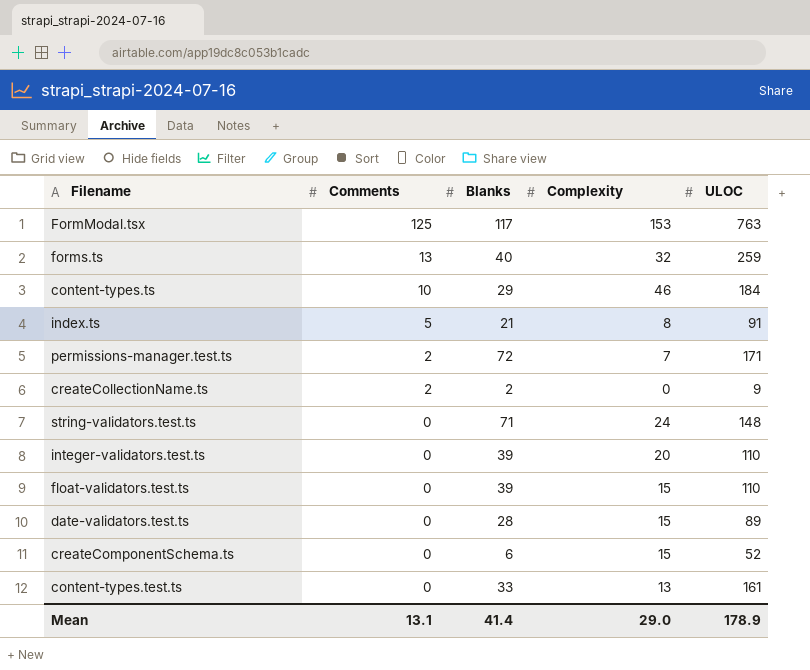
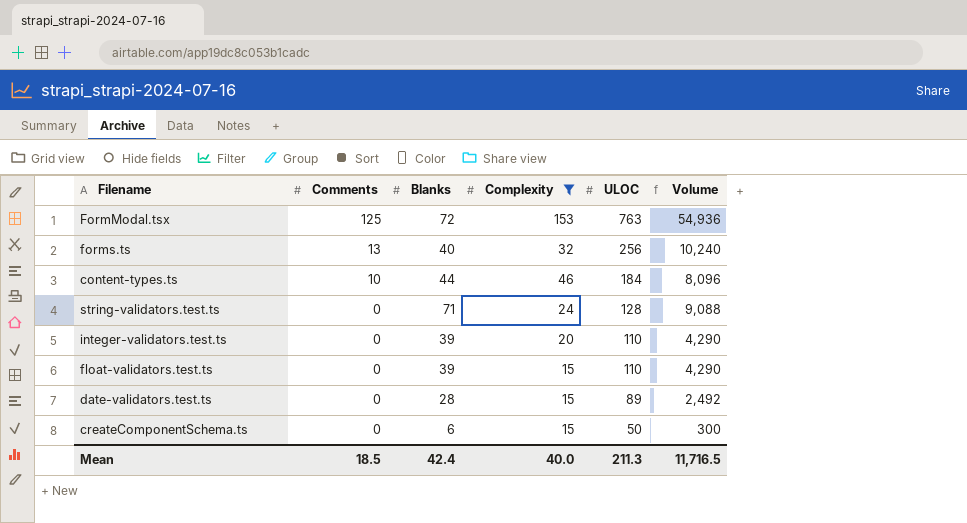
filter: none -> Complexity >= 15
column Volume | formula: none -> [Blanks] * [ULOC]
FormModal.tsx | Blanks: 117 -> 72
forms.ts | ULOC: 259 -> 256
content-types.ts | Blanks: 29 -> 44
string-validators.test.ts | ULOC: 148 -> 128
createComponentSchema.ts | ULOC: 52 -> 50
Mean | Comments: 13.1 -> 18.5
Mean | Blanks: 41.4 -> 42.4
Mean | Complexity: 29.0 -> 40.0
Mean | ULOC: 178.9 -> 211.3

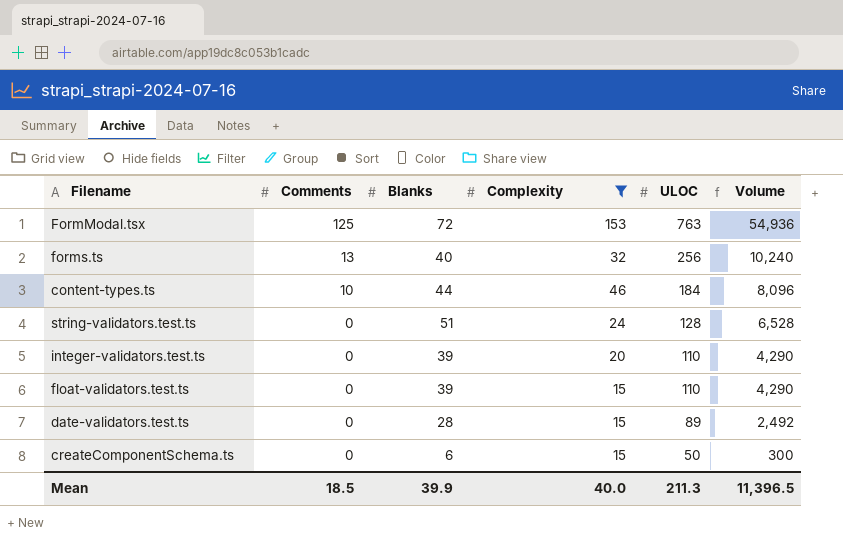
string-validators.test.ts | Blanks: 71 -> 51
string-validators.test.ts | Volume: 9,088 -> 6,528
Mean | Blanks: 42.4 -> 39.9
Mean | Volume: 11,716.5 -> 11,396.5

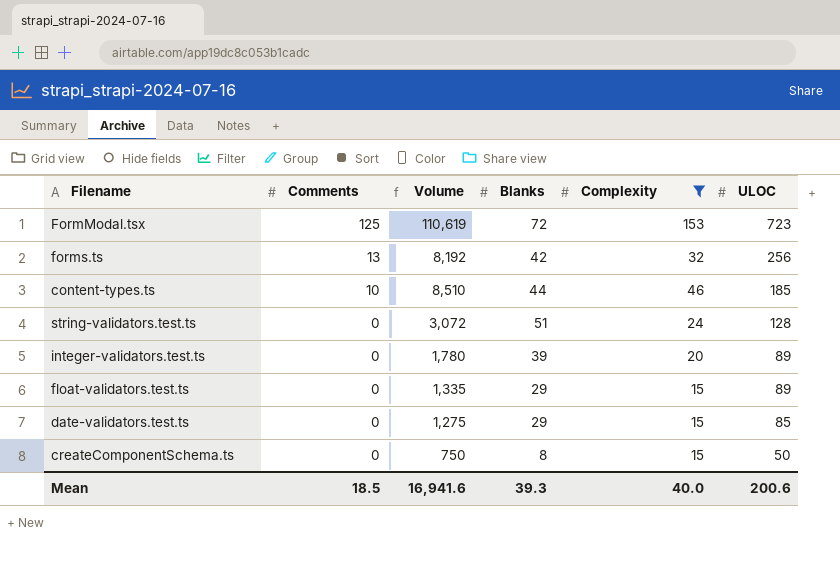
column Volume | formula: [Blanks] * [ULOC] -> [Complexity] * [ULOC]
column Volume | position: 6 -> 3
FormModal.tsx | ULOC: 763 -> 723
forms.ts | Blanks: 40 -> 42
content-types.ts | ULOC: 184 -> 185
integer-validators.test.ts | ULOC: 110 -> 89
float-validators.test.ts | Blanks: 39 -> 29
float-validators.test.ts | ULOC: 110 -> 89
date-validators.test.ts | Blanks: 28 -> 29
date-validators.test.ts | ULOC: 89 -> 85
createComponentSchema.ts | Blanks: 6 -> 8
Mean | Volume: 11,396.5 -> 16,941.6
Mean | Blanks: 39.9 -> 39.3
Mean | ULOC: 211.3 -> 200.6

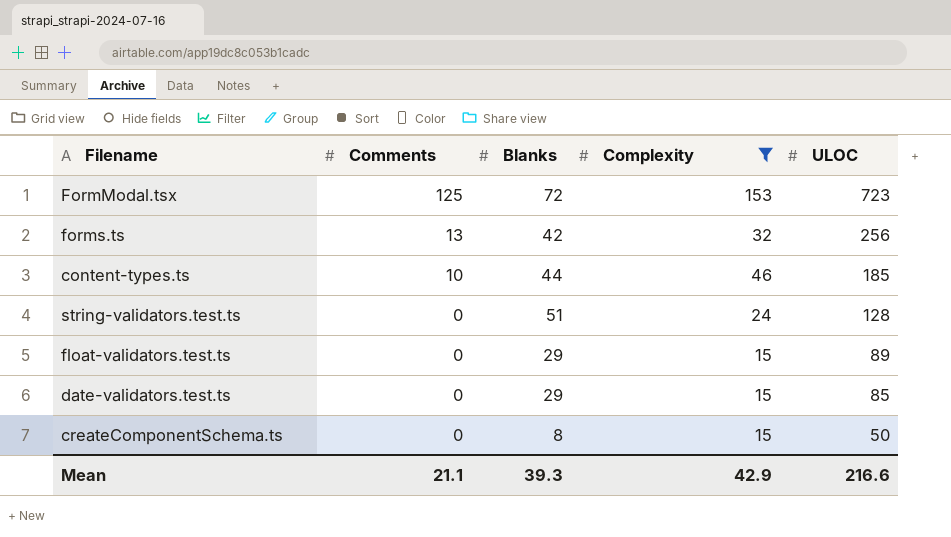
column Volume | formula: [Complexity] * [ULOC] -> none
row integer-validators.test.ts: 0 | 1,780 | 39 | 20 | 89 -> none
Mean | Comments: 18.5 -> 21.1
Mean | Complexity: 40.0 -> 42.9
Mean | ULOC: 200.6 -> 216.6

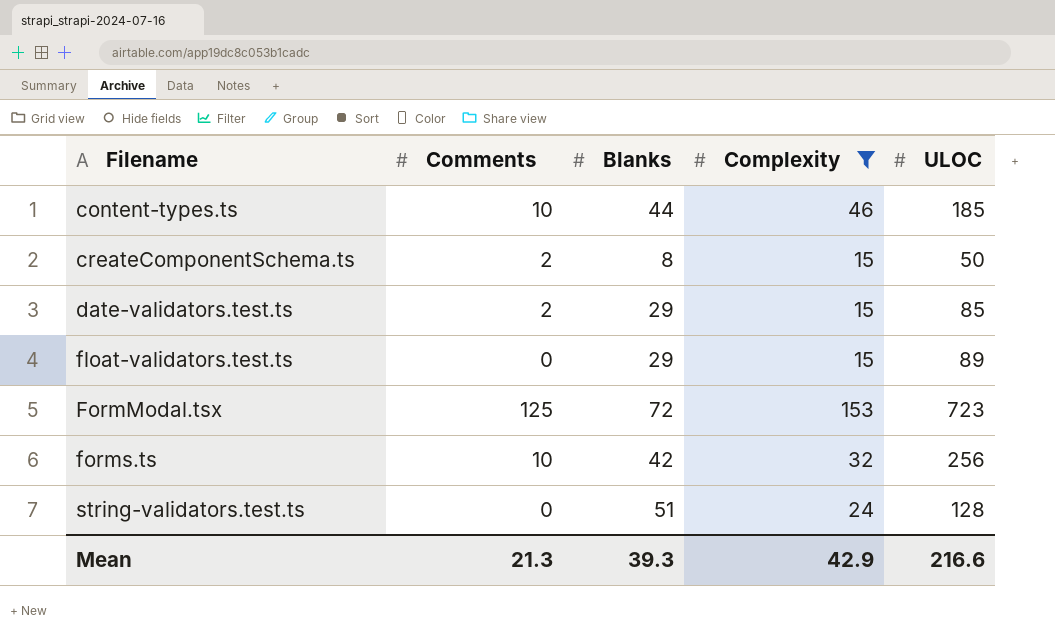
row order: Comments descending -> Filename ascending
createComponentSchema.ts | Comments: 0 -> 2
date-validators.test.ts | Comments: 0 -> 2
forms.ts | Comments: 13 -> 10
Mean | Comments: 21.1 -> 21.3

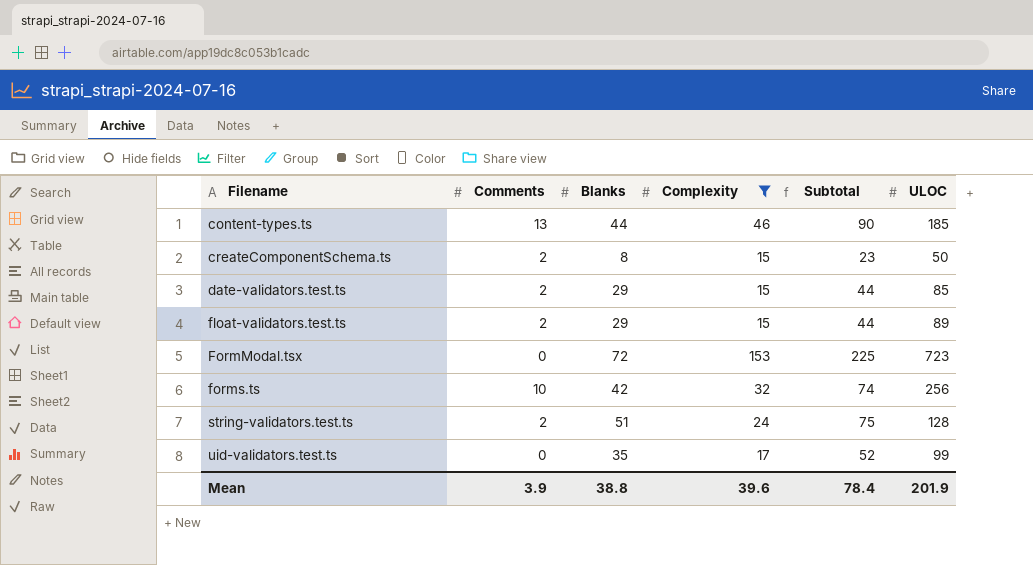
column Subtotal | formula: none -> [Blanks] + [Complexity]
content-types.ts | Comments: 10 -> 13
float-validators.test.ts | Comments: 0 -> 2
FormModal.tsx | Comments: 125 -> 0
string-validators.test.ts | Comments: 0 -> 2
row uid-validators.test.ts: none -> 0 | 35 | 17 | 52 | 99
Mean | Comments: 21.3 -> 3.9
Mean | Blanks: 39.3 -> 38.8
Mean | Complexity: 42.9 -> 39.6
Mean | ULOC: 216.6 -> 201.9

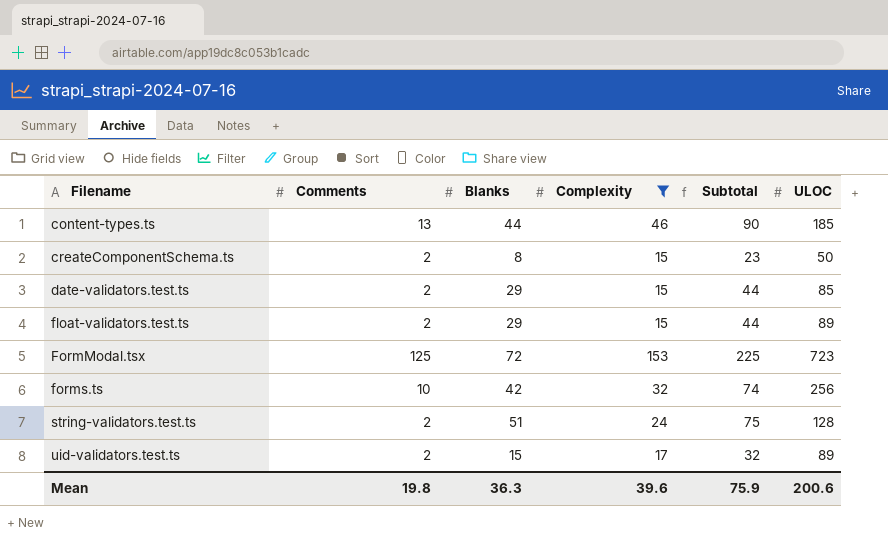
FormModal.tsx | Comments: 0 -> 125
uid-validators.test.ts | Comments: 0 -> 2
uid-validators.test.ts | Blanks: 35 -> 15
uid-validators.test.ts | Subtotal: 52 -> 32
uid-validators.test.ts | ULOC: 99 -> 89
Mean | Comments: 3.9 -> 19.8
Mean | Blanks: 38.8 -> 36.3
Mean | Subtotal: 78.4 -> 75.9
Mean | ULOC: 201.9 -> 200.6

